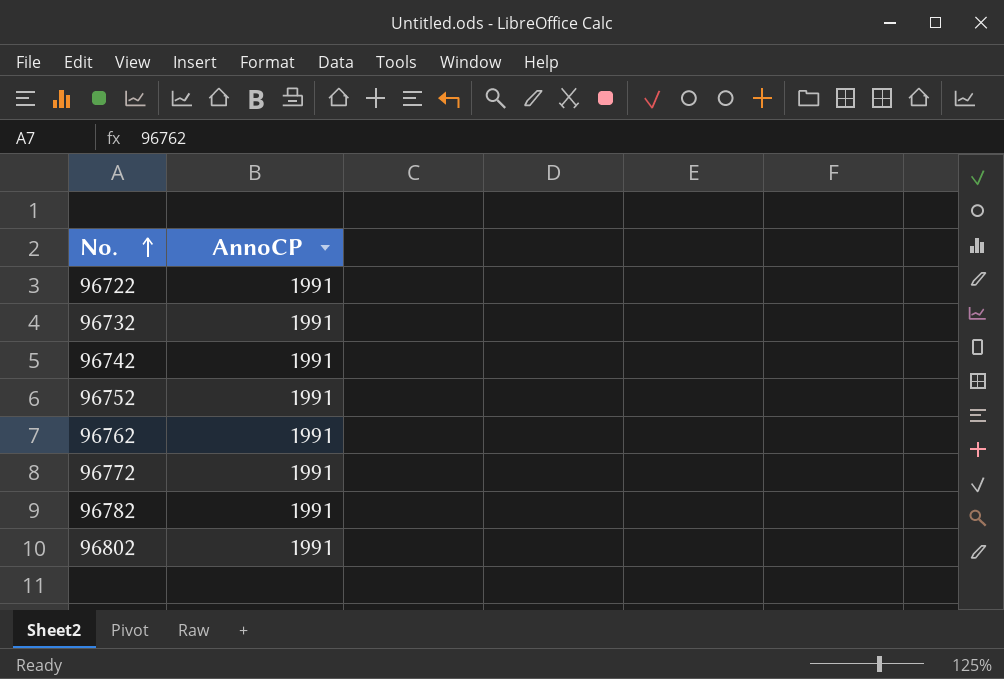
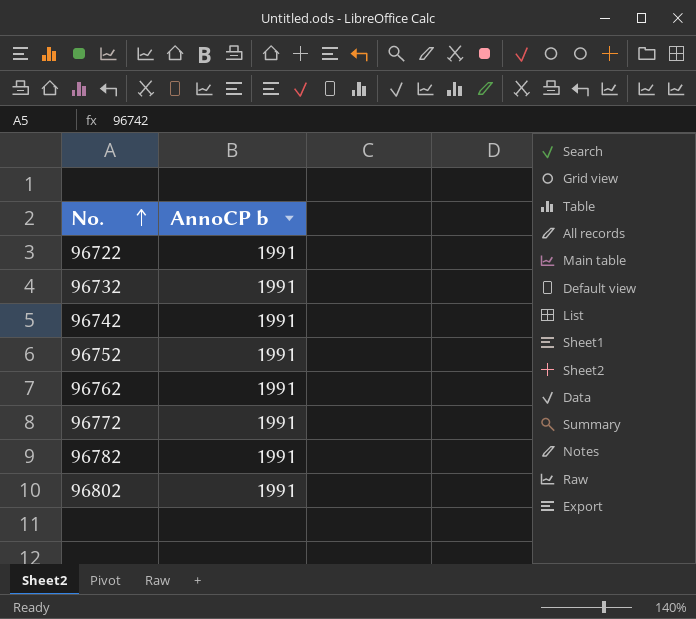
column name: AnnoCP -> AnnoCP b

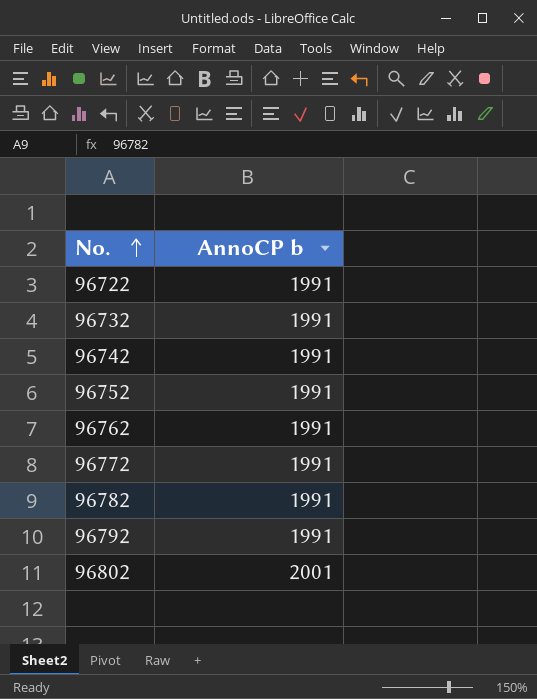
row 96792: none -> 1991
96802 | AnnoCP b: 1991 -> 2001

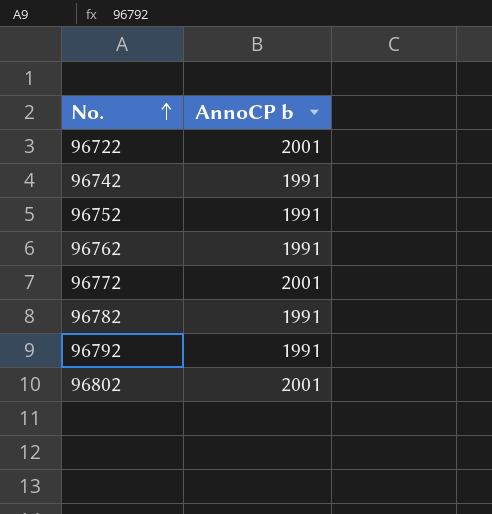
row 96732: 1991 -> none
96722 | AnnoCP b: 1991 -> 2001
96772 | AnnoCP b: 1991 -> 2001

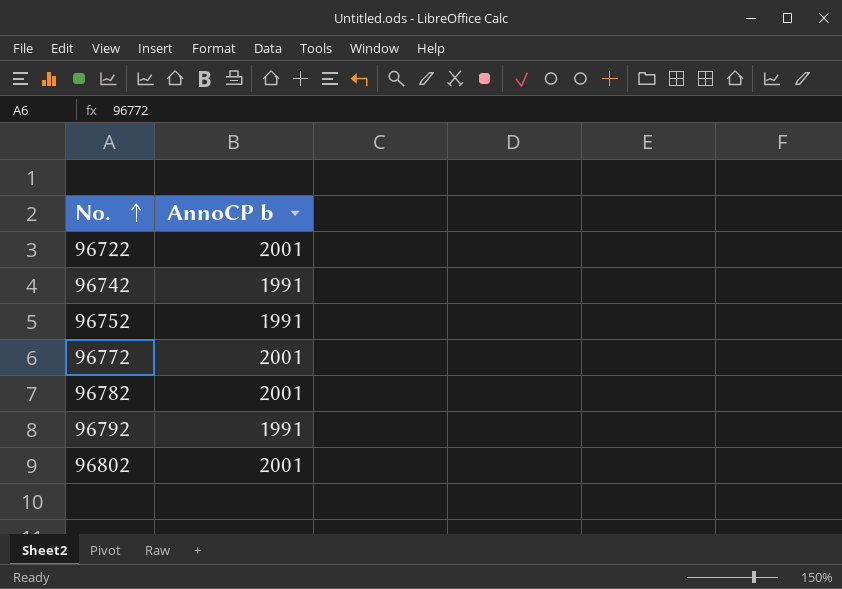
row 96762: 1991 -> none
96782 | AnnoCP b: 1991 -> 2001

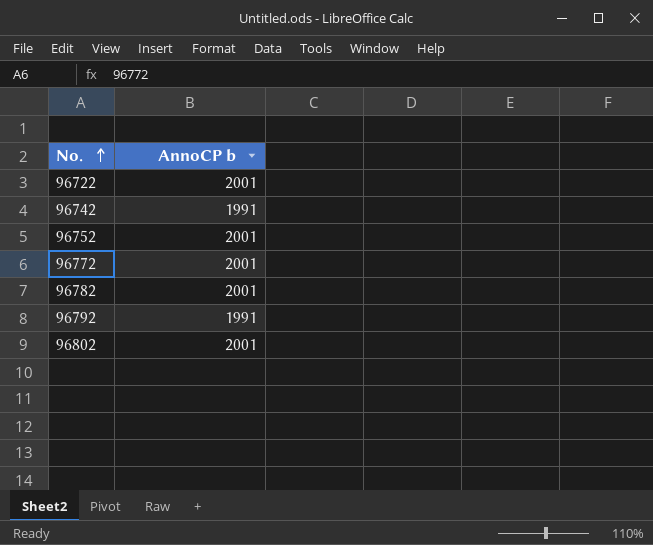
96752 | AnnoCP b: 1991 -> 2001

